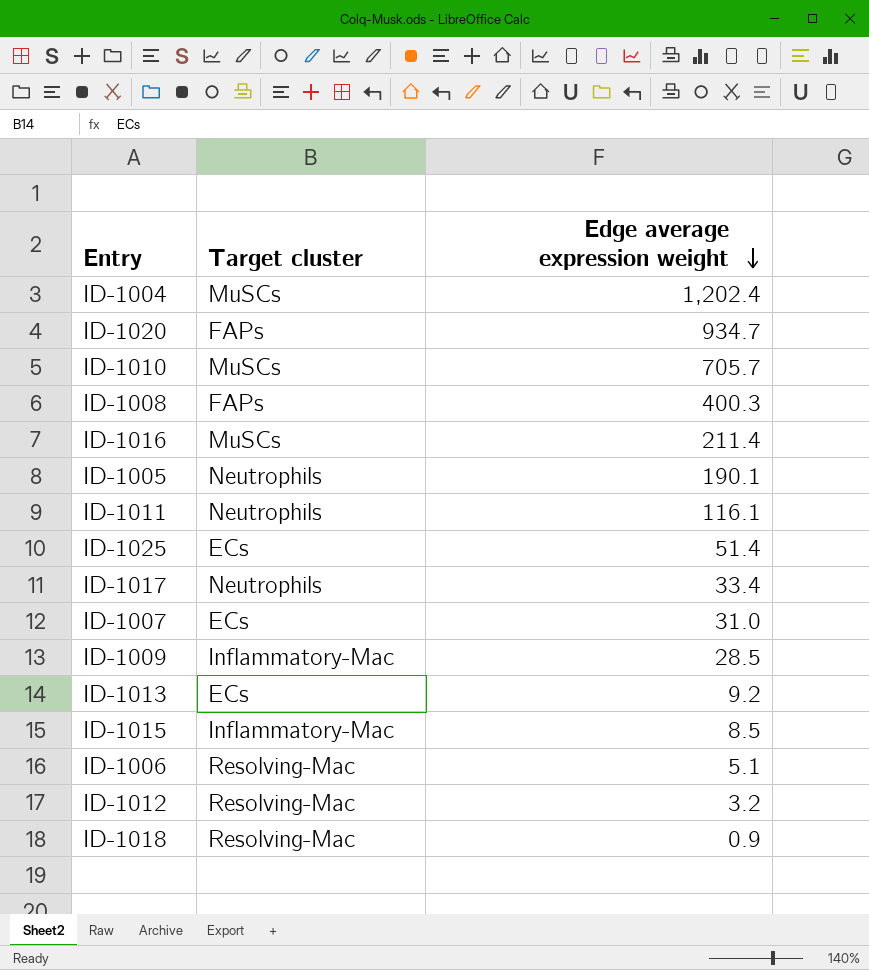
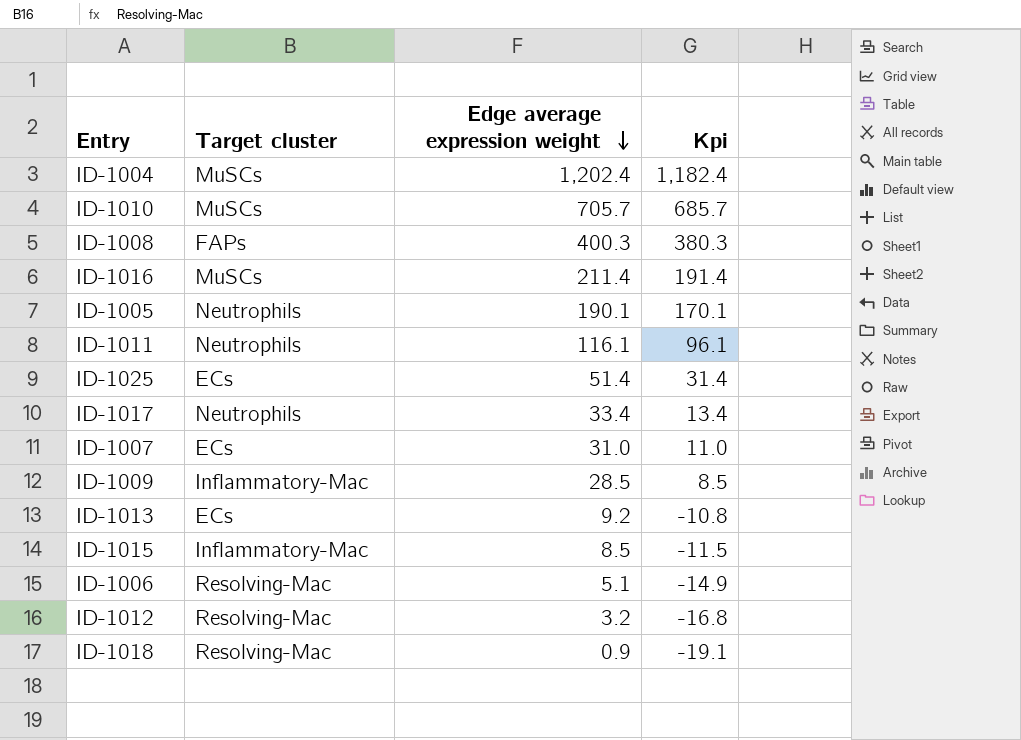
column Kpi | formula: none -> [Edge average expression weight] - 20
row ID-1020: FAPs | 934.7 -> none

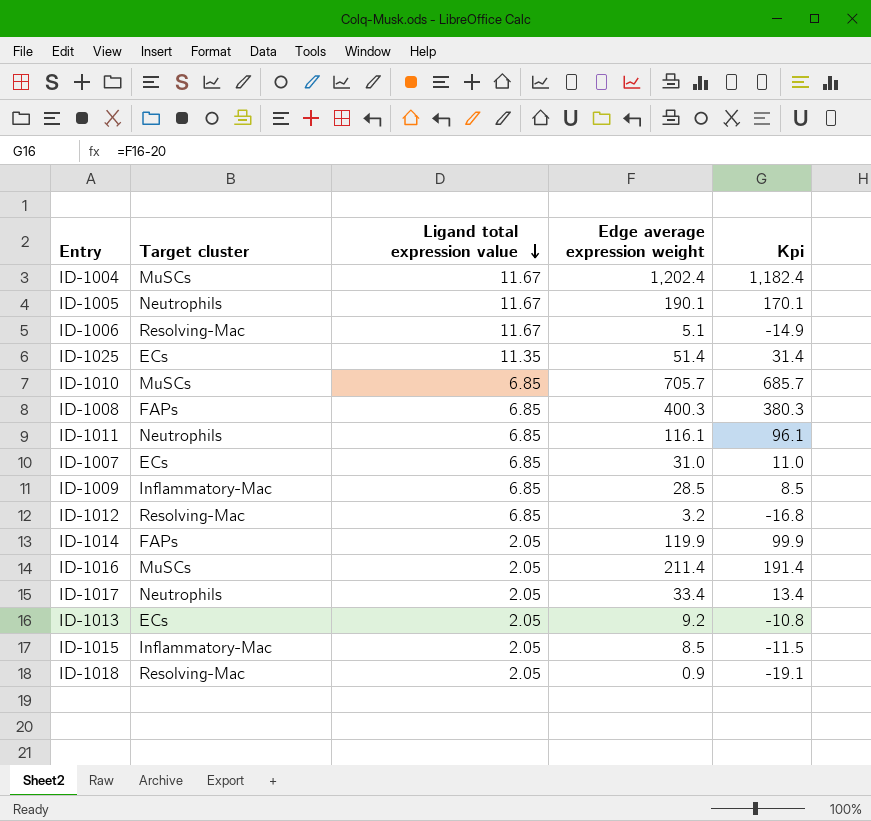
row order: Edge average expression weight descending -> Ligand total expression value descending
column Ligand total expression value | position: none -> 3
row ID-1014: none -> FAPs | 2.05 | 119.9 | 99.9

